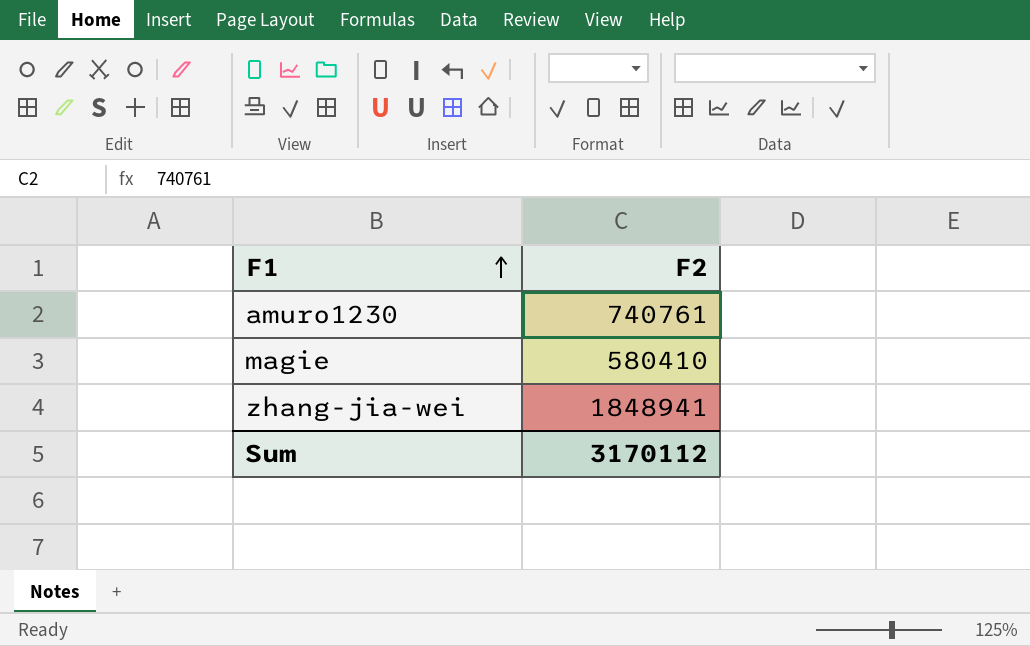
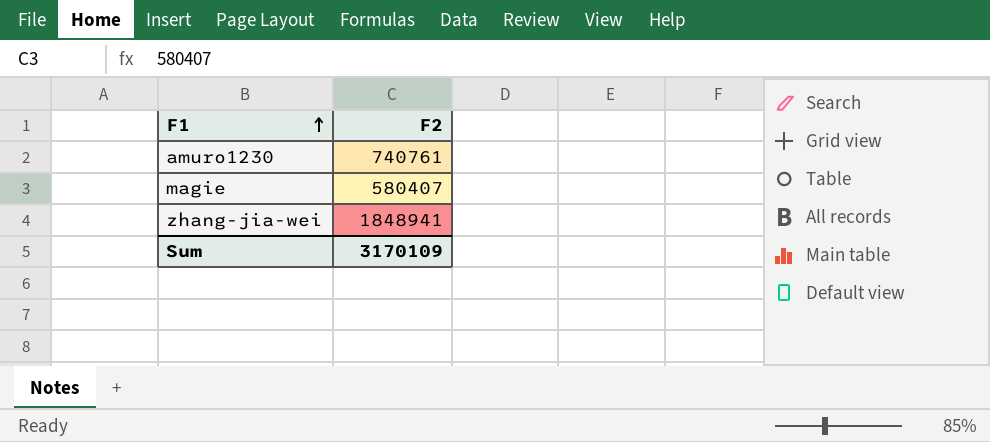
magie | F2: 580410 -> 580407
Sum | F2: 3170112 -> 3170109

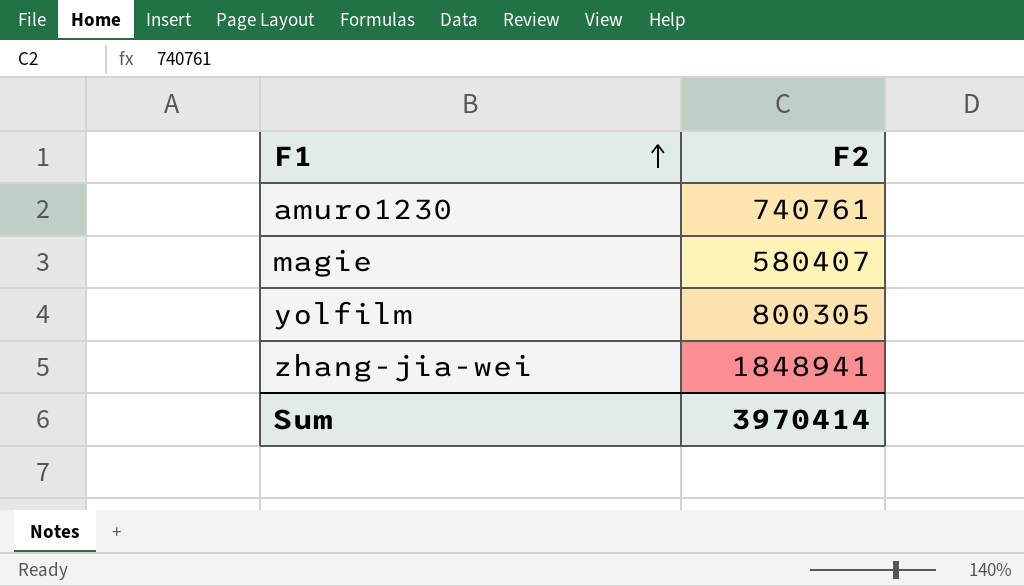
row yolfilm: none -> 800305
Sum | F2: 3170109 -> 3970414

